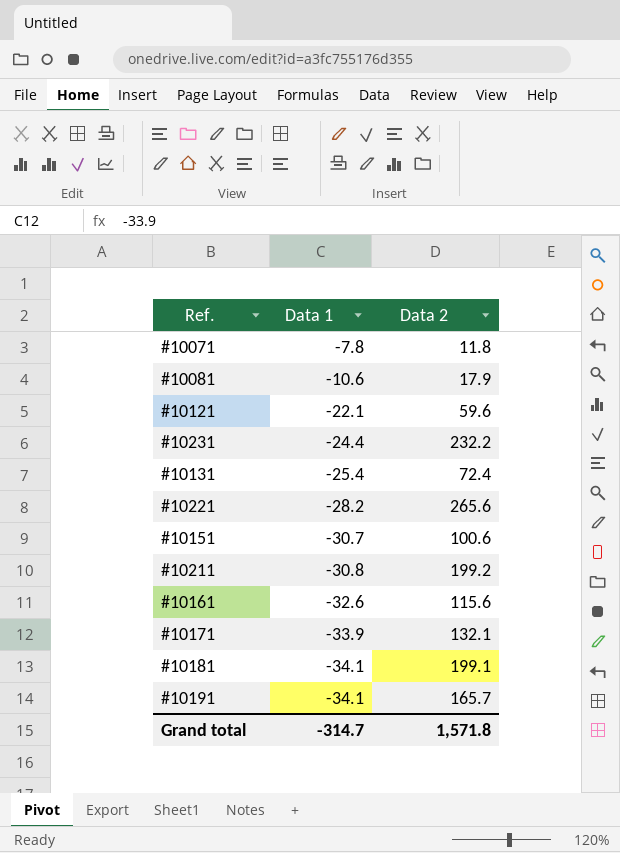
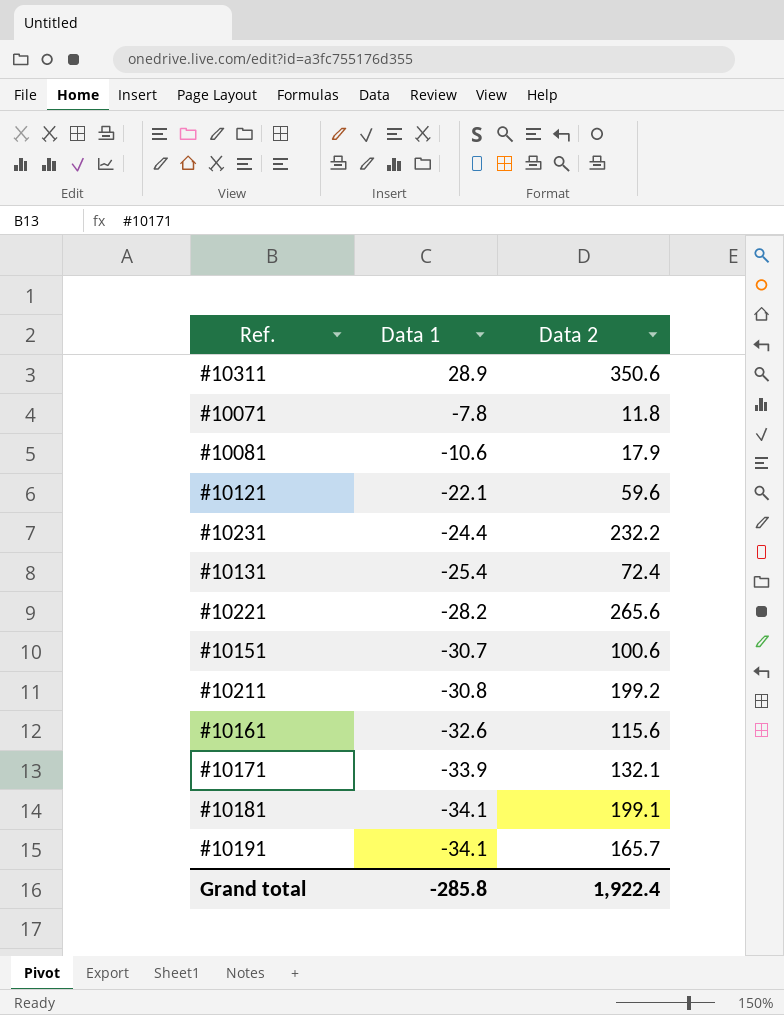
row #10311: none -> 28.9 | 350.6
Grand total | Data 1: -314.7 -> -285.8
Grand total | Data 2: 1,571.8 -> 1,922.4

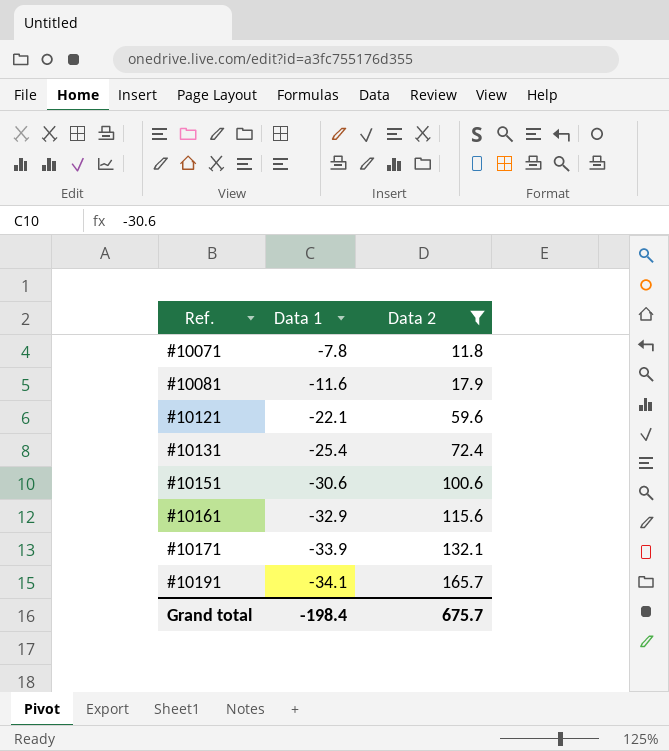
filter: none -> Data 2 <= 165.7
#10081 | Data 1: -10.6 -> -11.6
#10151 | Data 1: -30.7 -> -30.6
#10161 | Data 1: -32.6 -> -32.9
Grand total | Data 1: -285.8 -> -198.4
Grand total | Data 2: 1,922.4 -> 675.7

